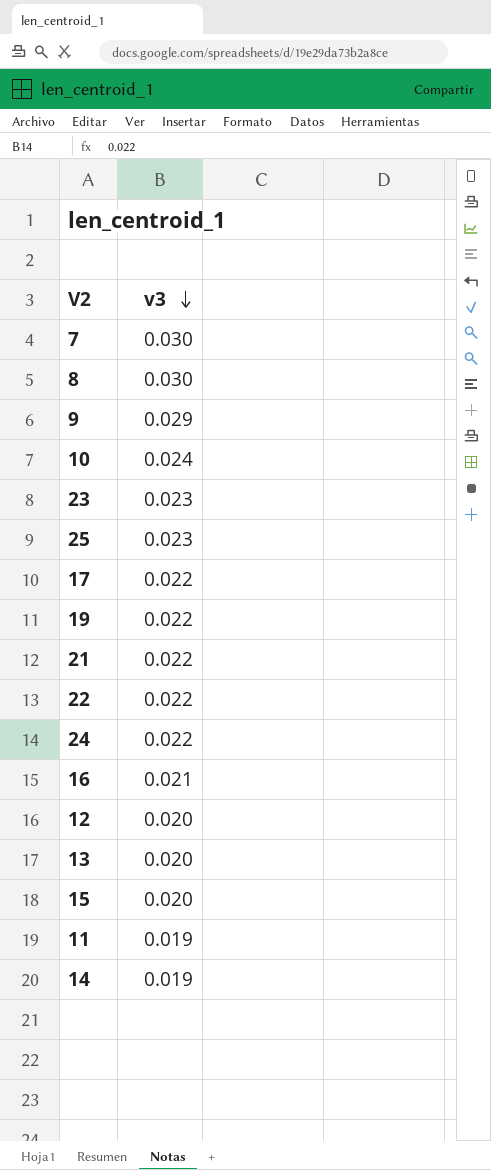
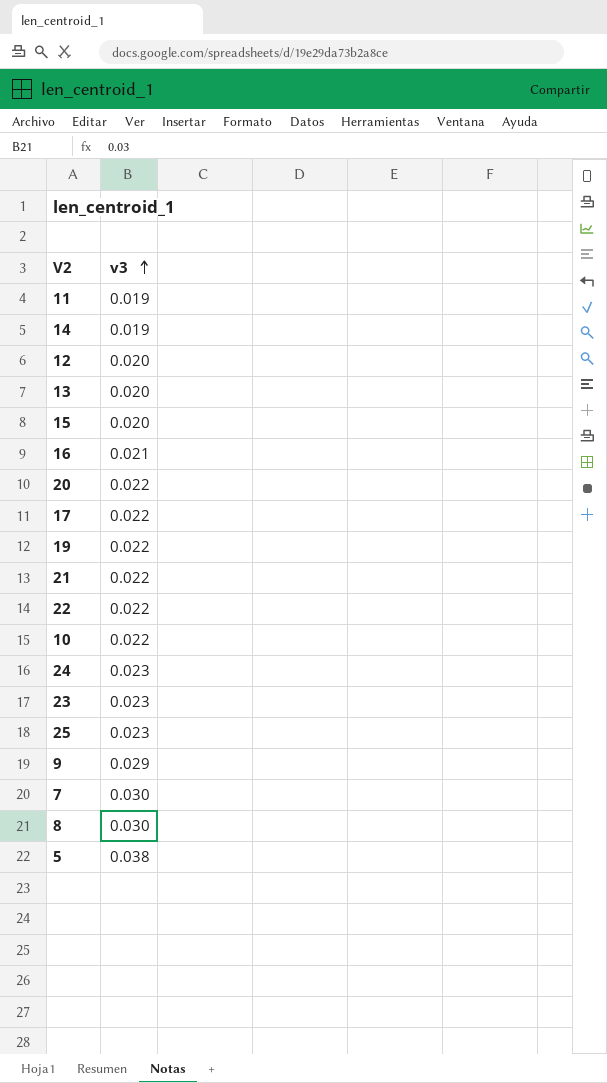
row order: v3 descending -> v3 ascending
row 20: none -> 0.022
10 | v3: 0.024 -> 0.022
24 | v3: 0.022 -> 0.023
row 5: none -> 0.038

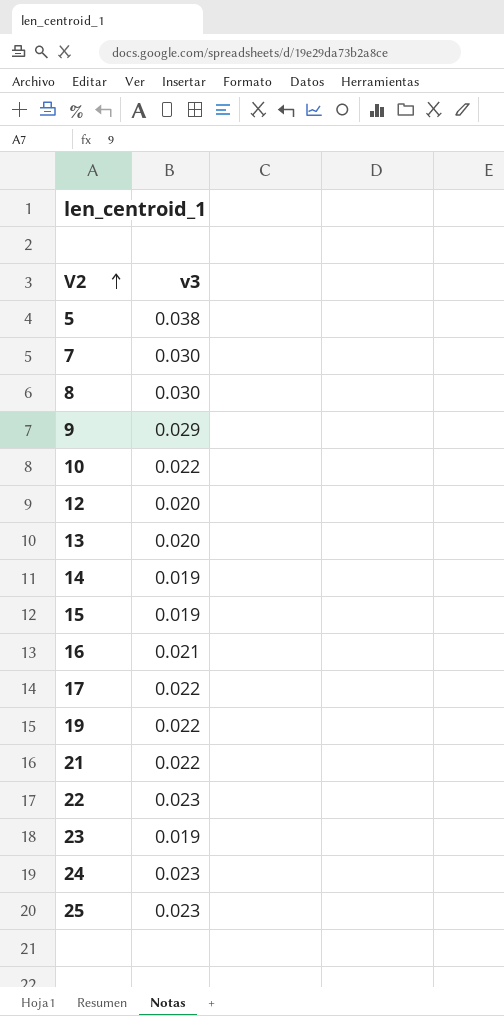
row order: v3 ascending -> V2 ascending
row 11: 0.019 -> none
row 20: 0.022 -> none
15 | v3: 0.020 -> 0.019
22 | v3: 0.022 -> 0.023
23 | v3: 0.023 -> 0.019

